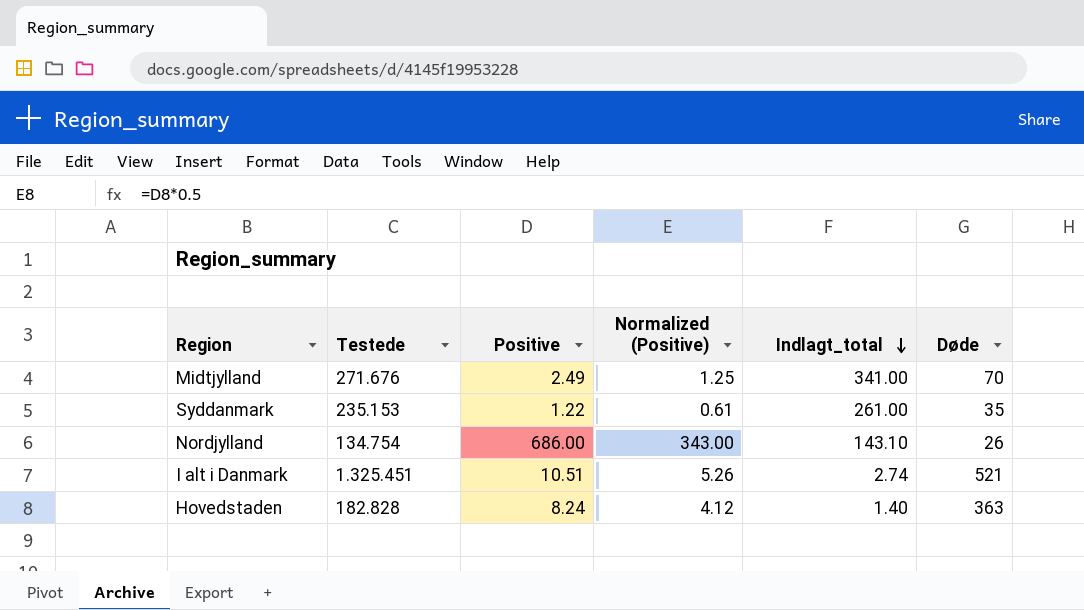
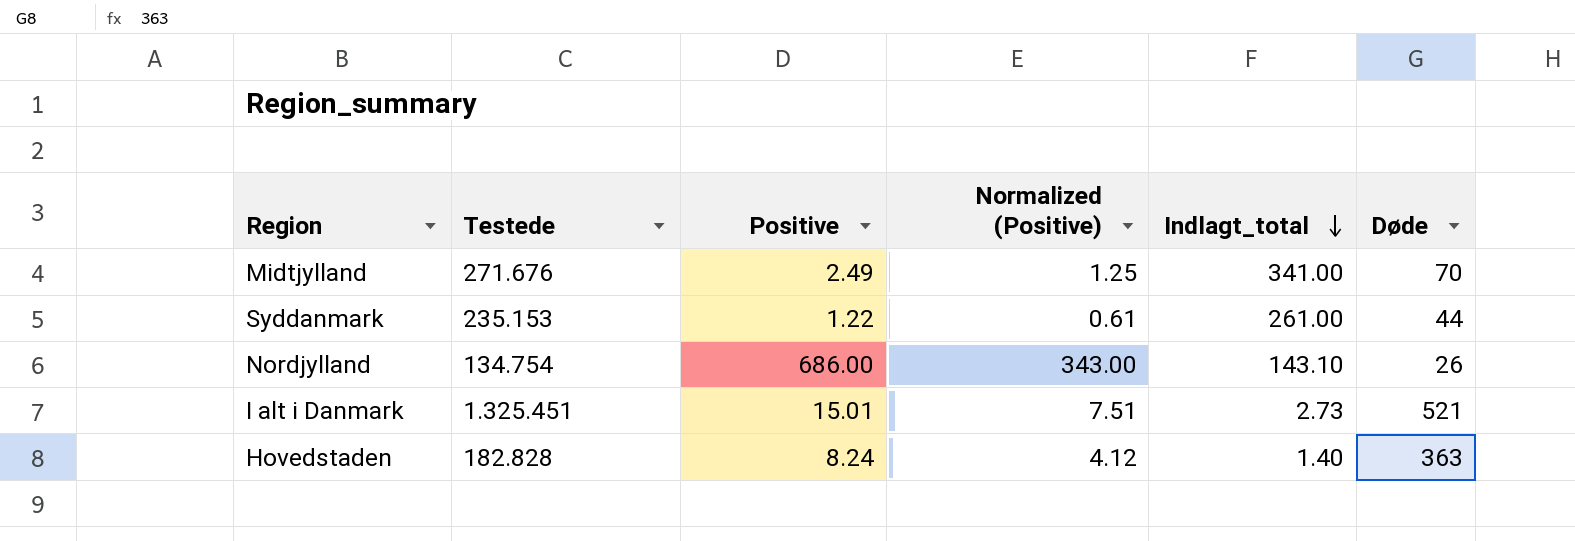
Syddanmark | Døde: 35 -> 44
I alt i Danmark | Positive: 10.51 -> 15.01
I alt i Danmark | Normalized (Positive): 5.26 -> 7.51
I alt i Danmark | Indlagt_total: 2.74 -> 2.73

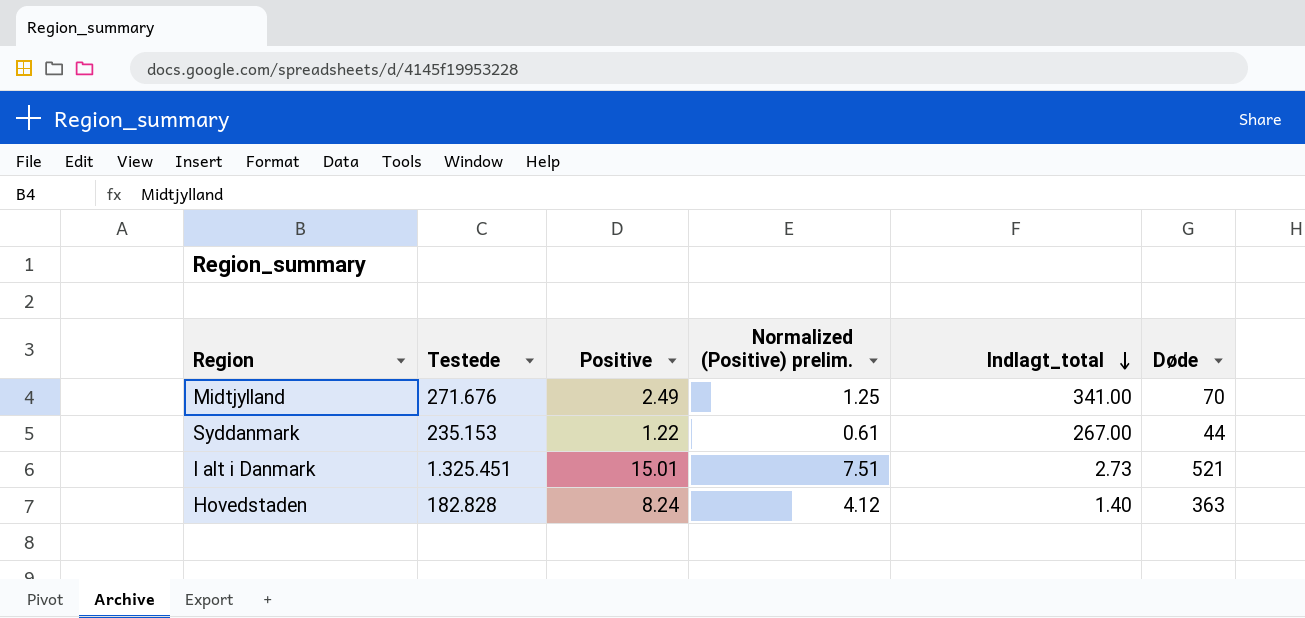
column name: Normalized (Positive) -> Normalized (Positive) prelim.
row Nordjylland: 134.754 | 686.00 | 343.00 | 143.10 | 26 -> none
Syddanmark | Indlagt_total: 261.00 -> 267.00

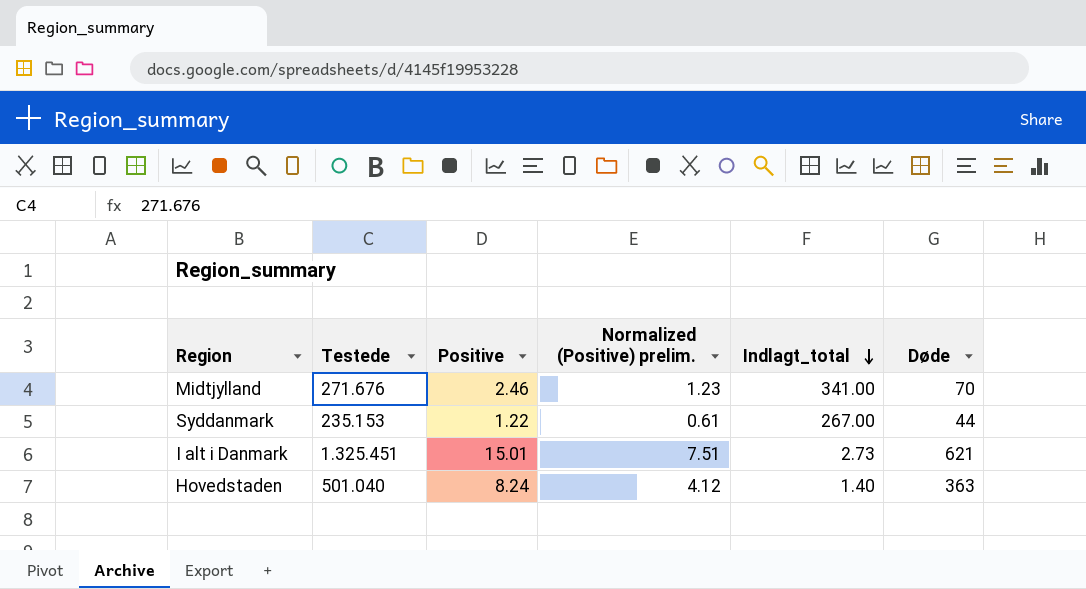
Midtjylland | Positive: 2.49 -> 2.46
Midtjylland | Normalized (Positive) prelim.: 1.25 -> 1.23
I alt i Danmark | Døde: 521 -> 621
Hovedstaden | Testede: 182.828 -> 501.040

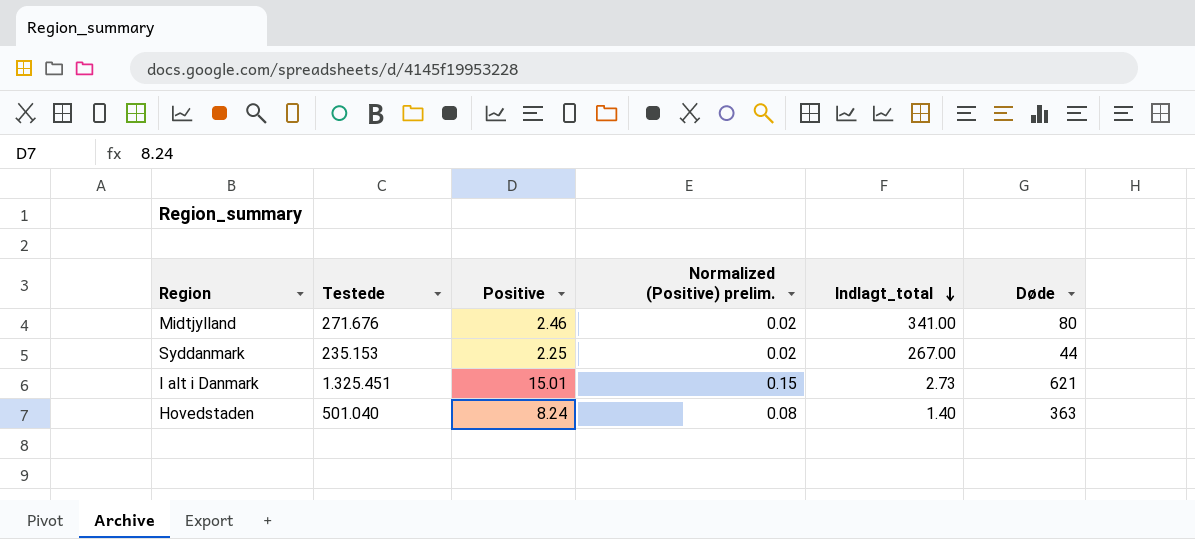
column Normalized (Positive) prelim. | formula: [Positive] * 0.5 -> [Positive] * 0.01
Midtjylland | Døde: 70 -> 80
Syddanmark | Positive: 1.22 -> 2.25

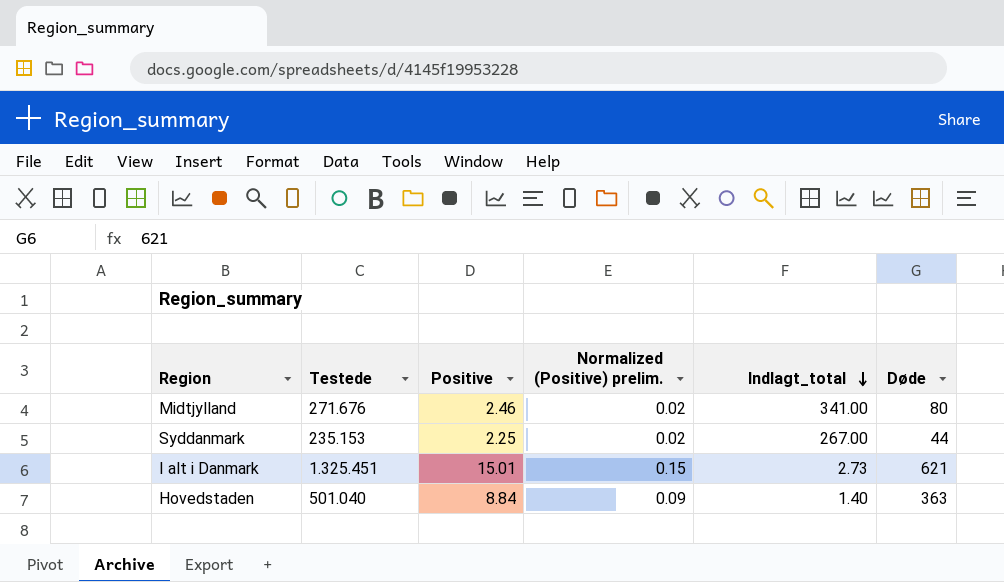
Hovedstaden | Positive: 8.24 -> 8.84
Hovedstaden | Normalized (Positive) prelim.: 0.08 -> 0.09

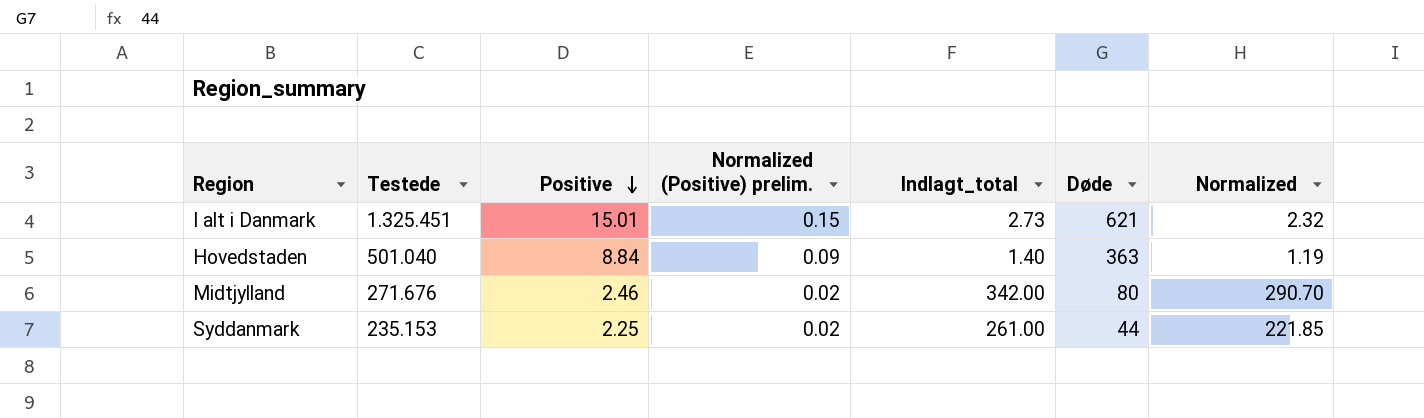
row order: Indlagt_total descending -> Positive descending
column Normalized | formula: none -> [Indlagt_total] * 0.85
Midtjylland | Indlagt_total: 341.00 -> 342.00
Syddanmark | Indlagt_total: 267.00 -> 261.00

